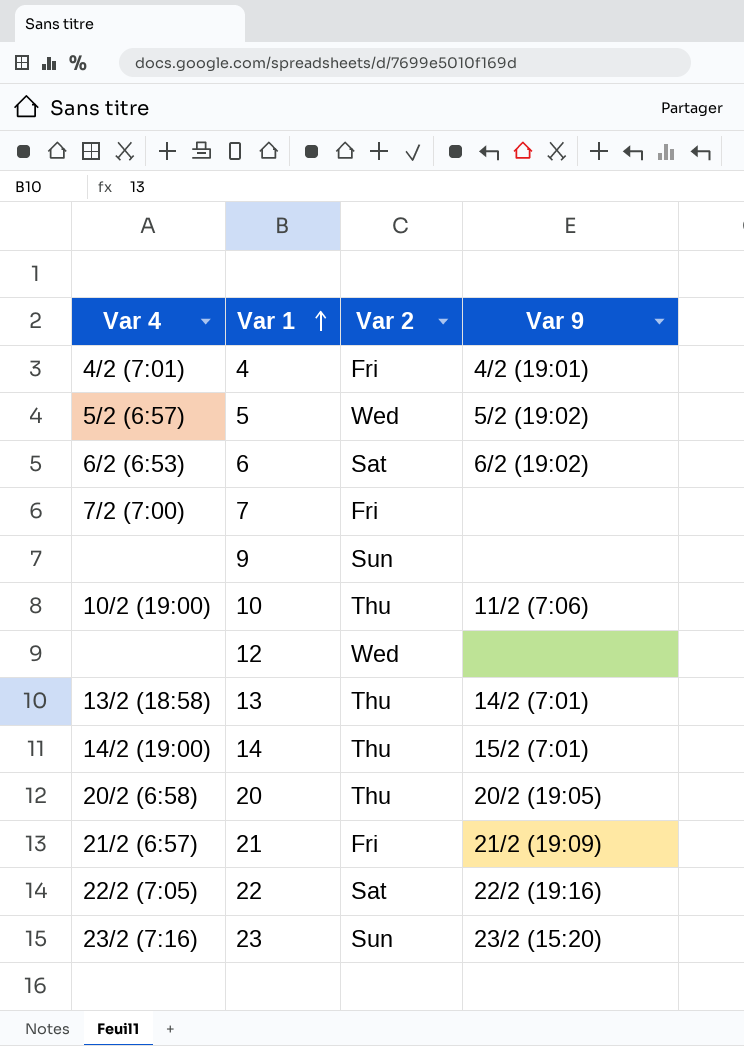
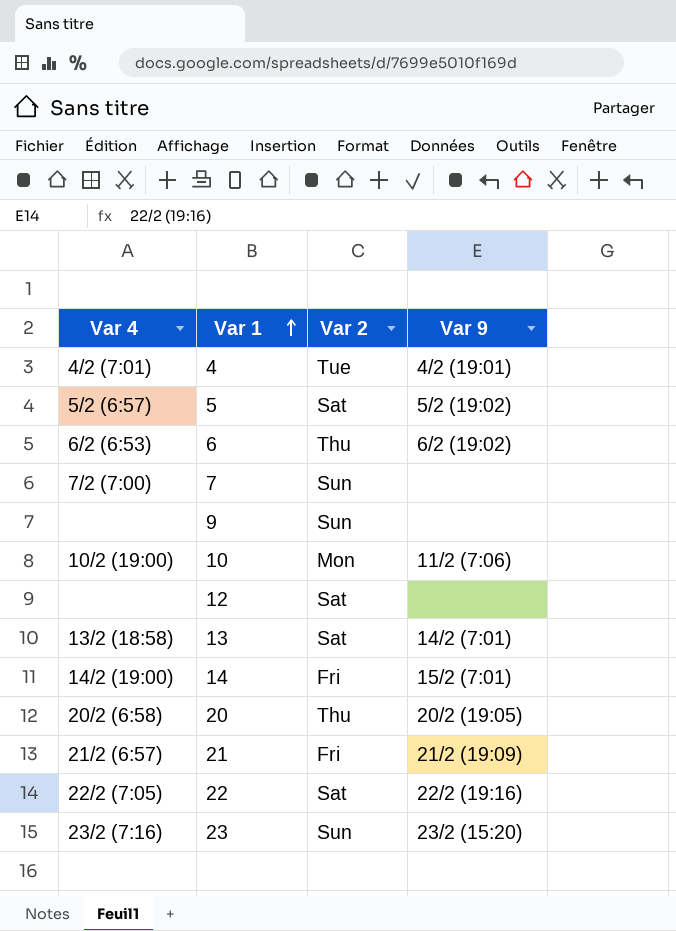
4 | Var 2: Fri -> Tue
5 | Var 2: Wed -> Sat
6 | Var 2: Sat -> Thu
7 | Var 2: Fri -> Sun
10 | Var 2: Thu -> Mon
12 | Var 2: Wed -> Sat
13 | Var 2: Thu -> Sat
14 | Var 2: Thu -> Fri

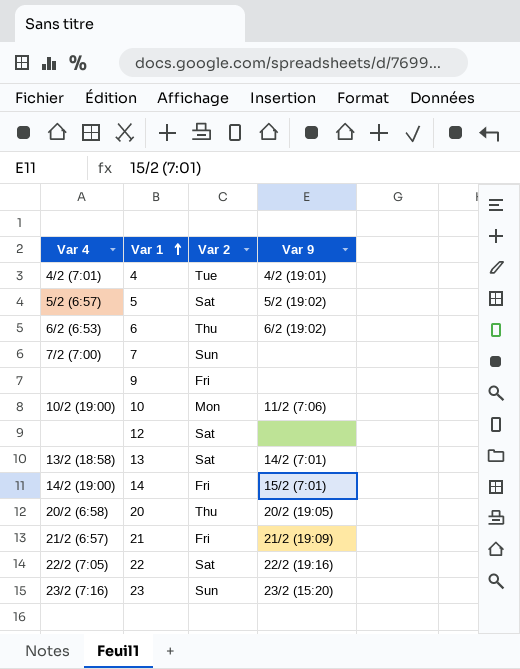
9 | Var 2: Sun -> Fri

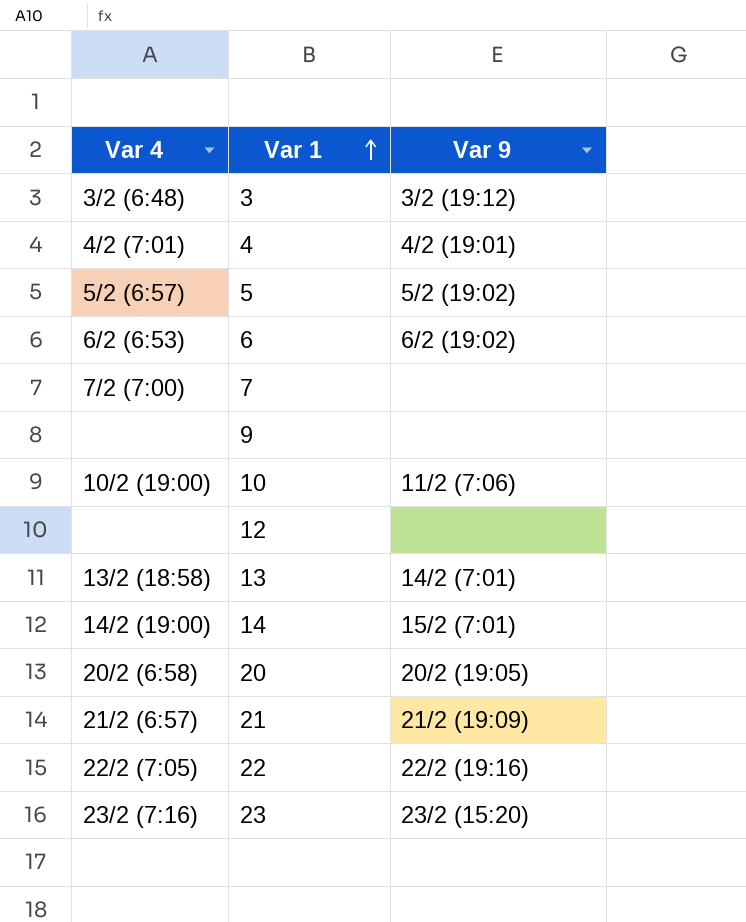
column Var 2 | position: 3 -> none
row 3: none -> 3/2 (6:48) | 3/2 (19:12)

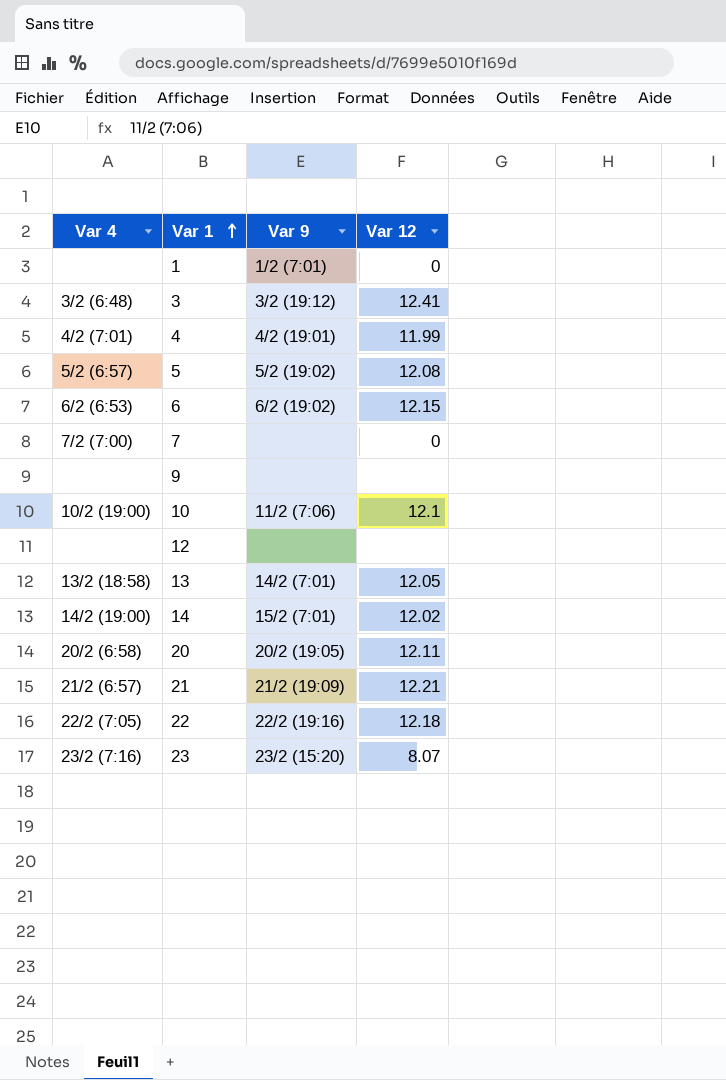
column Var 12 | position: none -> 4
row 1: none -> none | 1/2 (7:01) | 0

